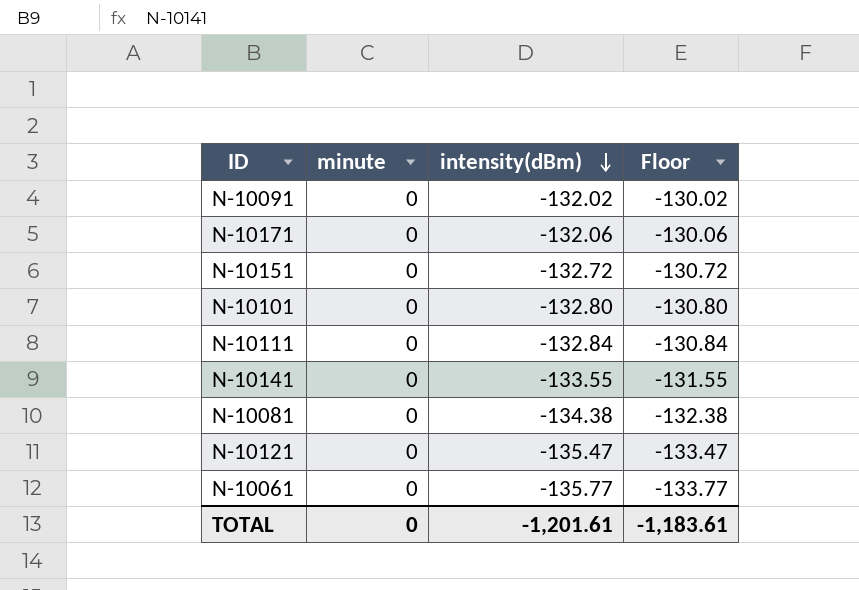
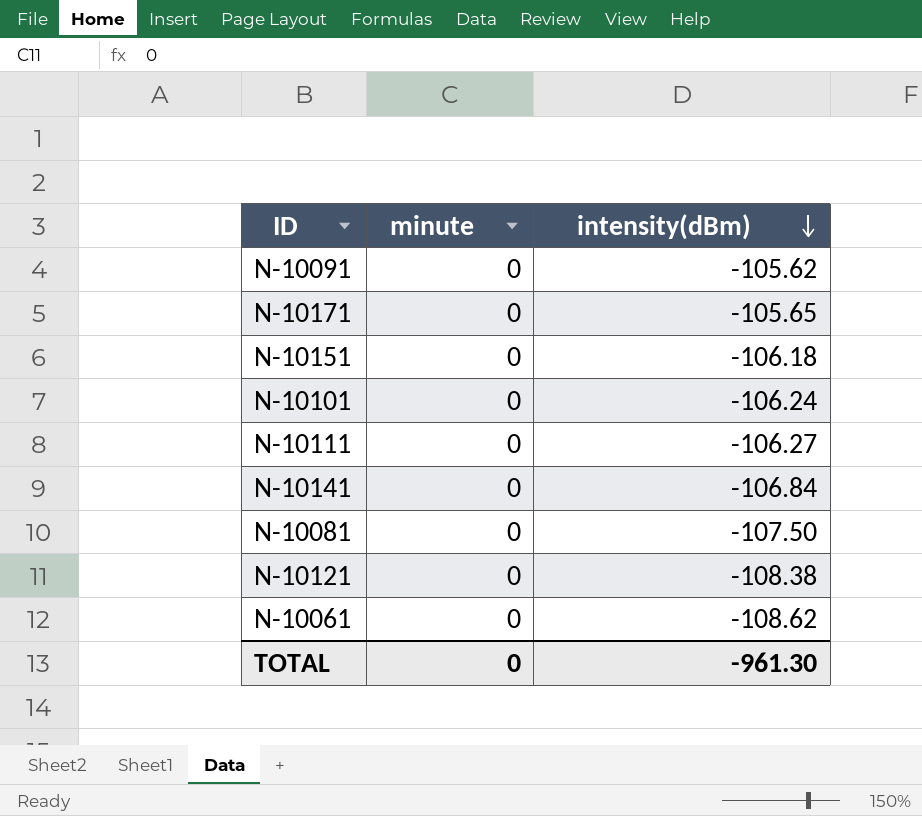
column Floor | formula: [intensity(dBm)] + 2 -> none
N-10091 | intensity(dBm): -132.02 -> -105.62
N-10171 | intensity(dBm): -132.06 -> -105.65
N-10151 | intensity(dBm): -132.72 -> -106.18
N-10101 | intensity(dBm): -132.80 -> -106.24
N-10111 | intensity(dBm): -132.84 -> -106.27
N-10141 | intensity(dBm): -133.55 -> -106.84
N-10081 | intensity(dBm): -134.38 -> -107.50
N-10121 | intensity(dBm): -135.47 -> -108.38
N-10061 | intensity(dBm): -135.77 -> -108.62
TOTAL | intensity(dBm): -1,201.61 -> -961.30

